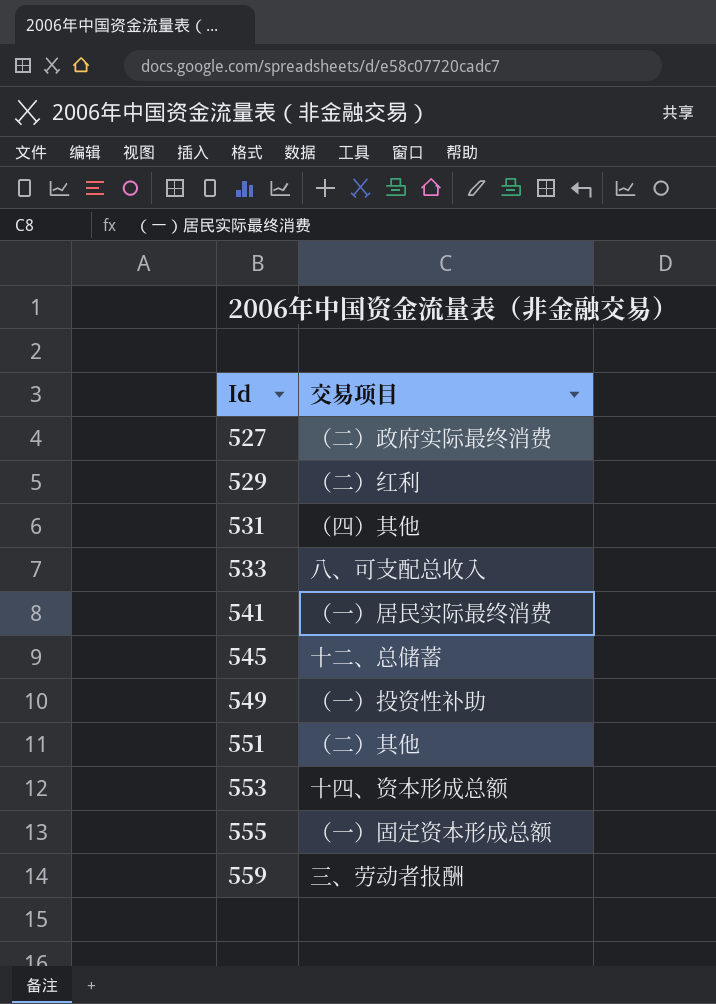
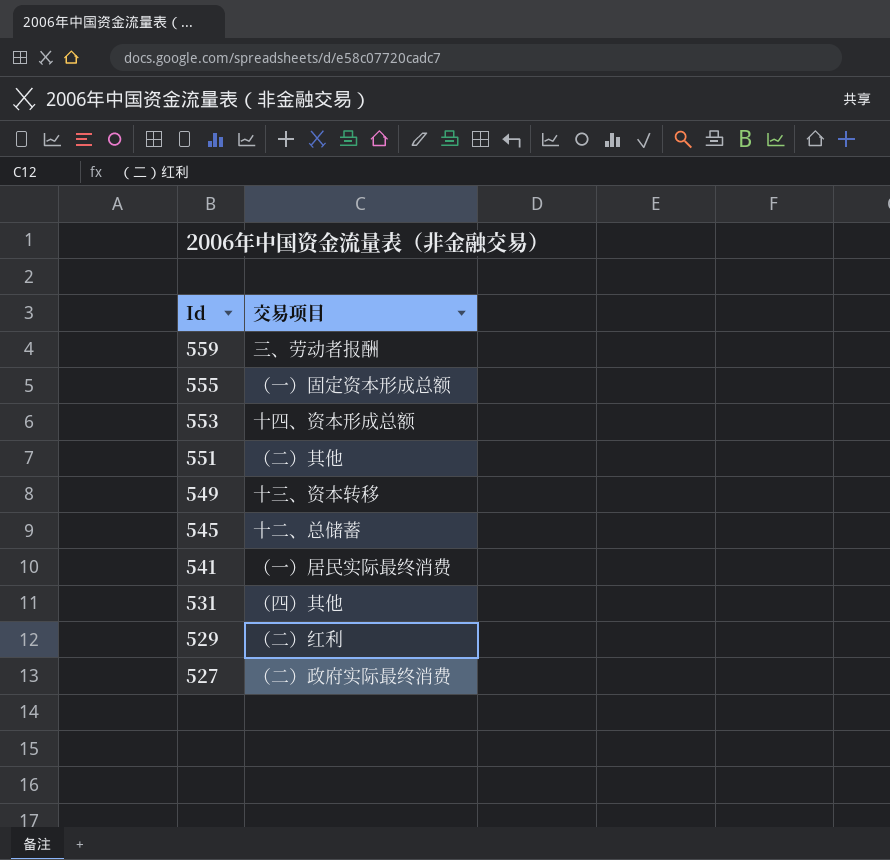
row order: Id ascending -> Id descending
row 533: 八、可支配总收入 -> none
549 | 交易项目: （一）投资性补助 -> 十三、资本转移

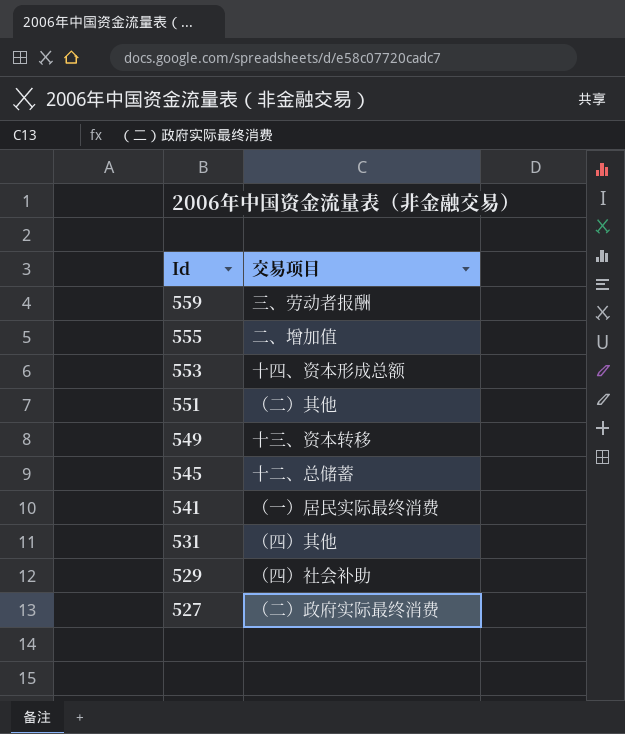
555 | 交易项目: （一）固定资本形成总额 -> 二、增加值
529 | 交易项目: （二）红利 -> （四）社会补助

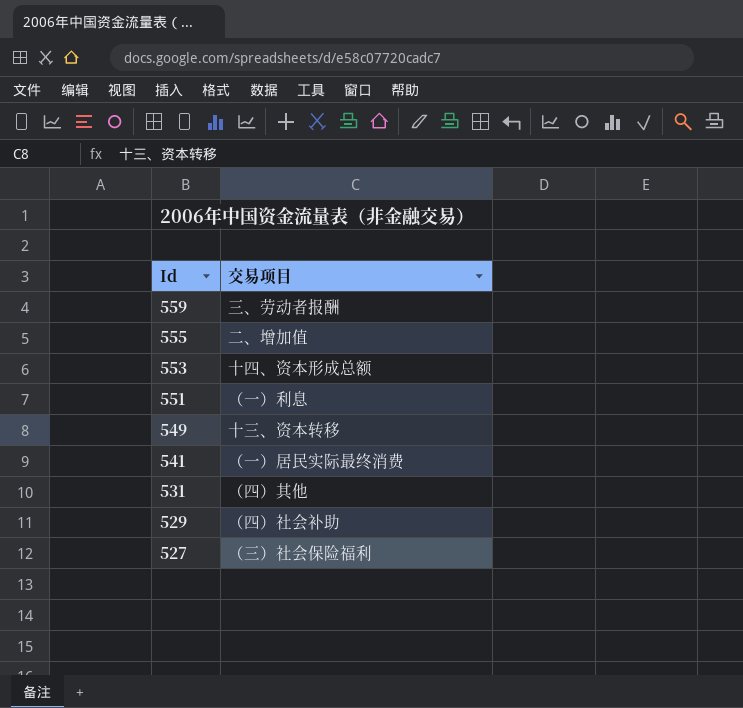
row 545: 十二、总储蓄 -> none
551 | 交易项目: （二）其他 -> （一）利息
527 | 交易项目: （二）政府实际最终消费 -> （三）社会保险福利

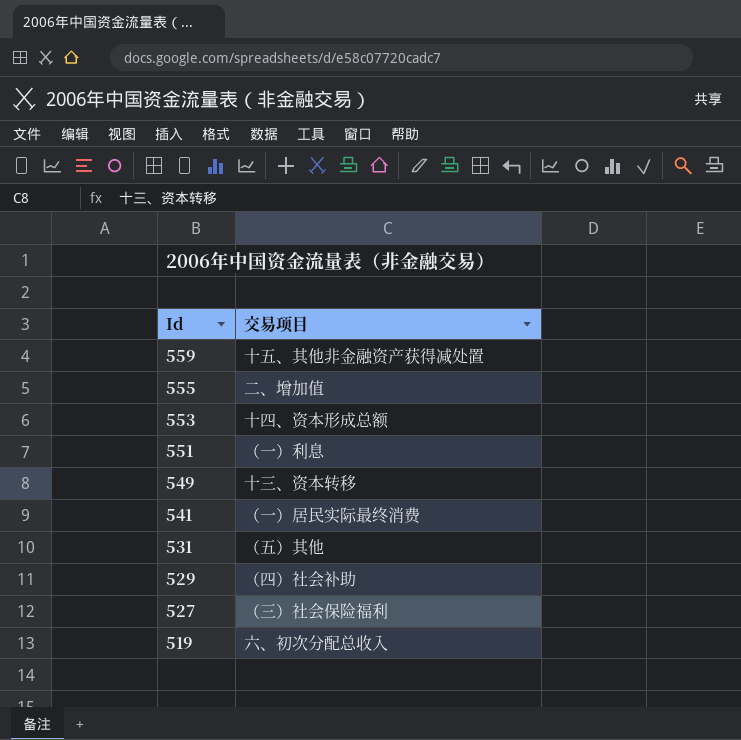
559 | 交易项目: 三、劳动者报酬 -> 十五、其他非金融资产获得减处置
531 | 交易项目: （四）其他 -> （五）其他
row 519: none -> 六、初次分配总收入

